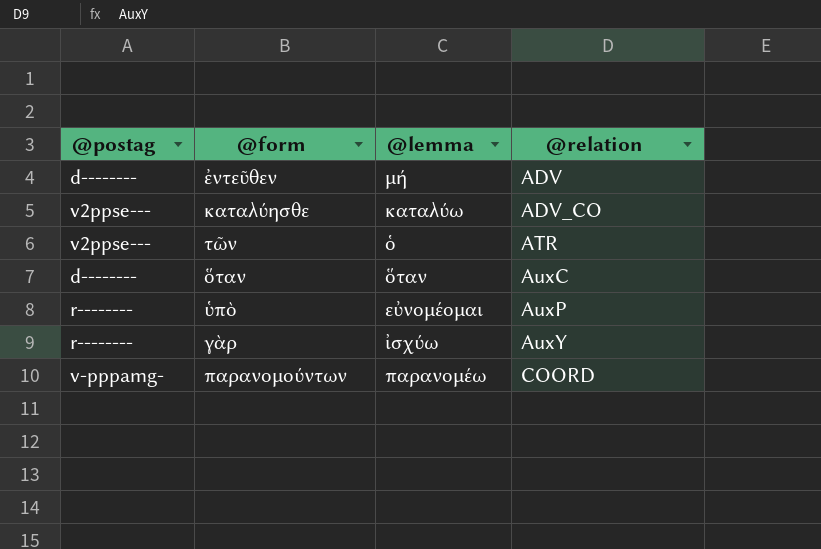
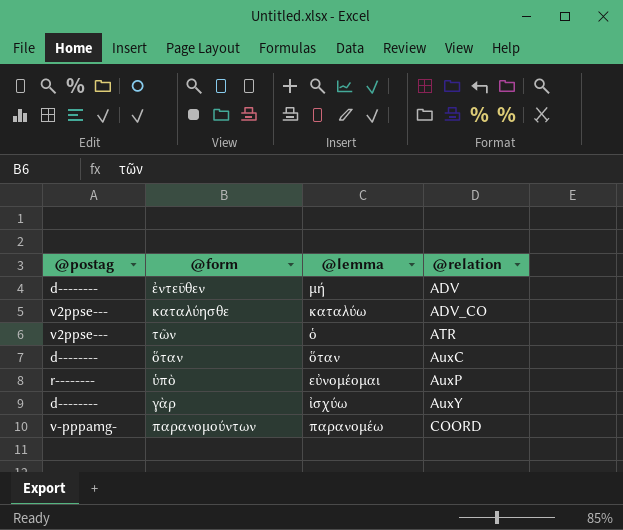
γὰρ | @postag: r-------- -> d--------

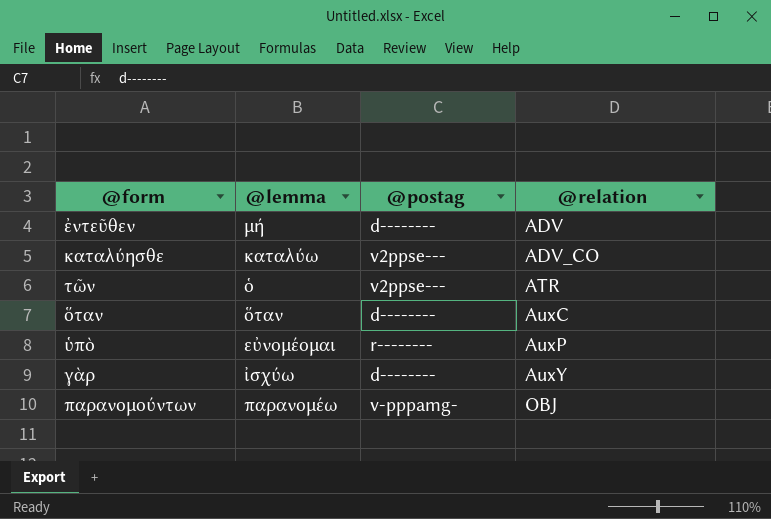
column @postag | position: 1 -> 3
παρανομούντων | @relation: COORD -> OBJ

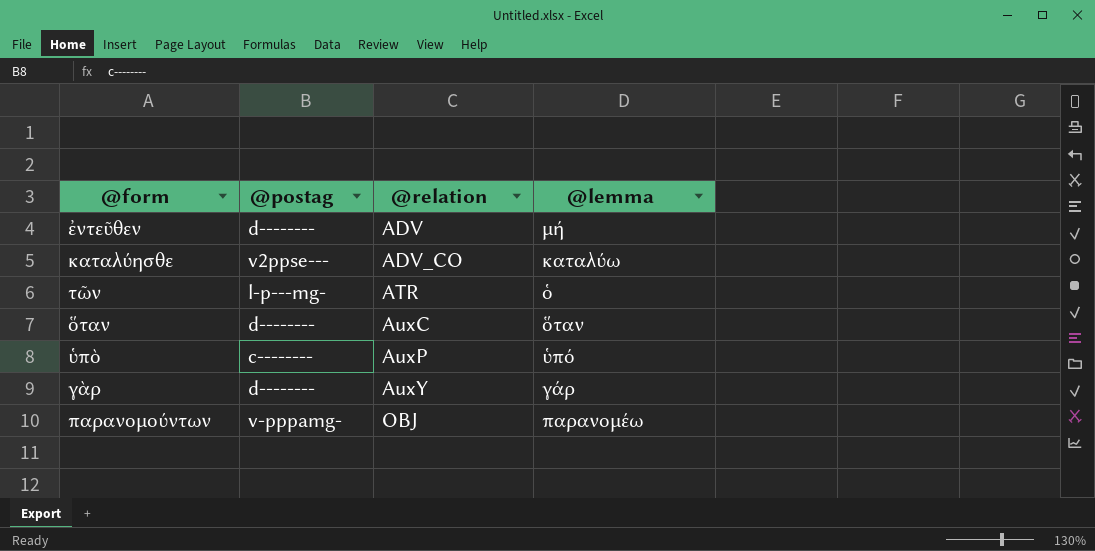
column @lemma | position: 2 -> 4
τῶν | @postag: v2ppse--- -> l-p---mg-
ὑπὸ | @postag: r-------- -> c--------
ὑπὸ | @lemma: εὐνομέομαι -> ὑπό
γὰρ | @lemma: ἰσχύω -> γάρ

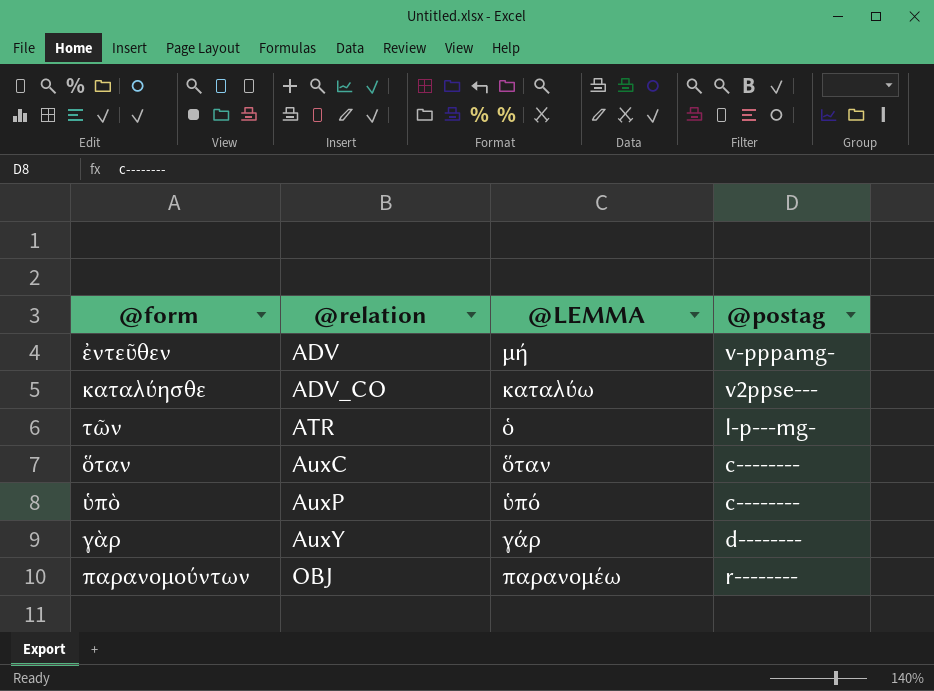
column name: @lemma -> @LEMMA
column @postag | position: 2 -> 4
ἐντεῦθεν | @postag: d-------- -> v-pppamg-
ὅταν | @postag: d-------- -> c--------
παρανομούντων | @postag: v-pppamg- -> r--------

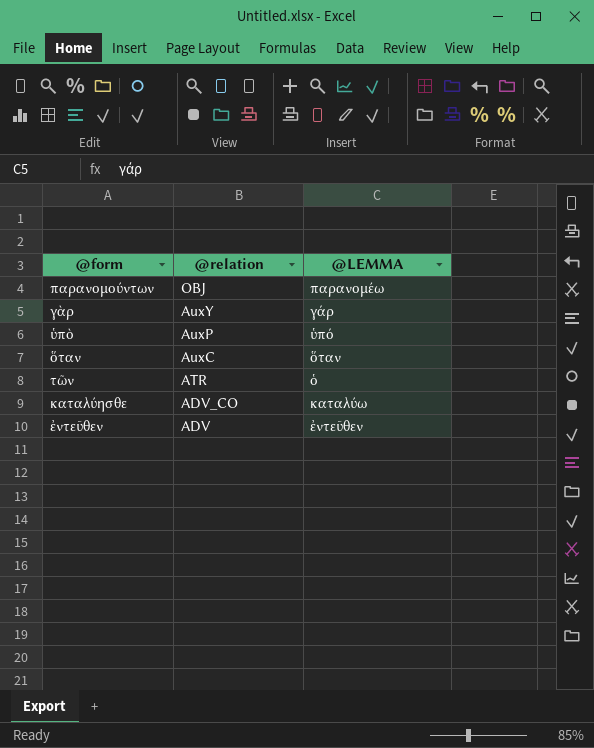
row order: @relation ascending -> @relation descending
column @postag | position: 4 -> none
ἐντεῦθεν | @LEMMA: μή -> ἐντεῦθεν

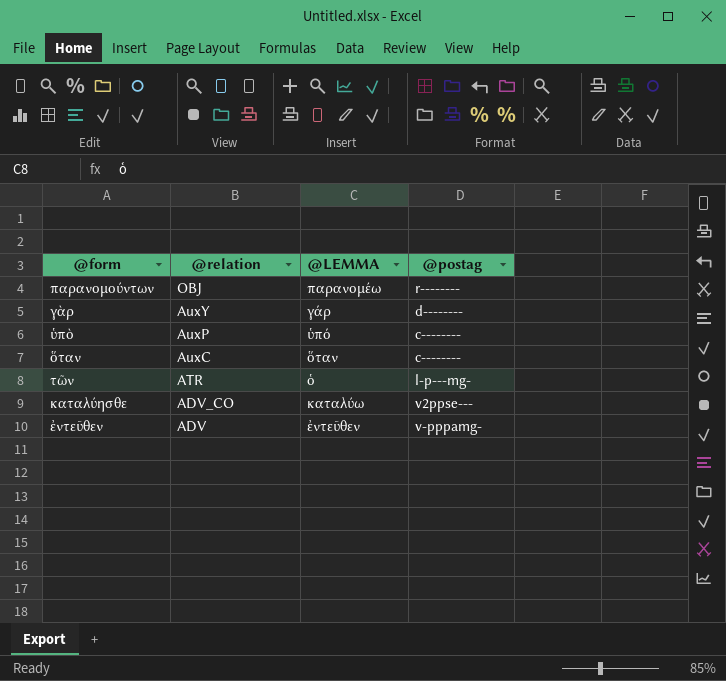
column @postag | position: none -> 4

